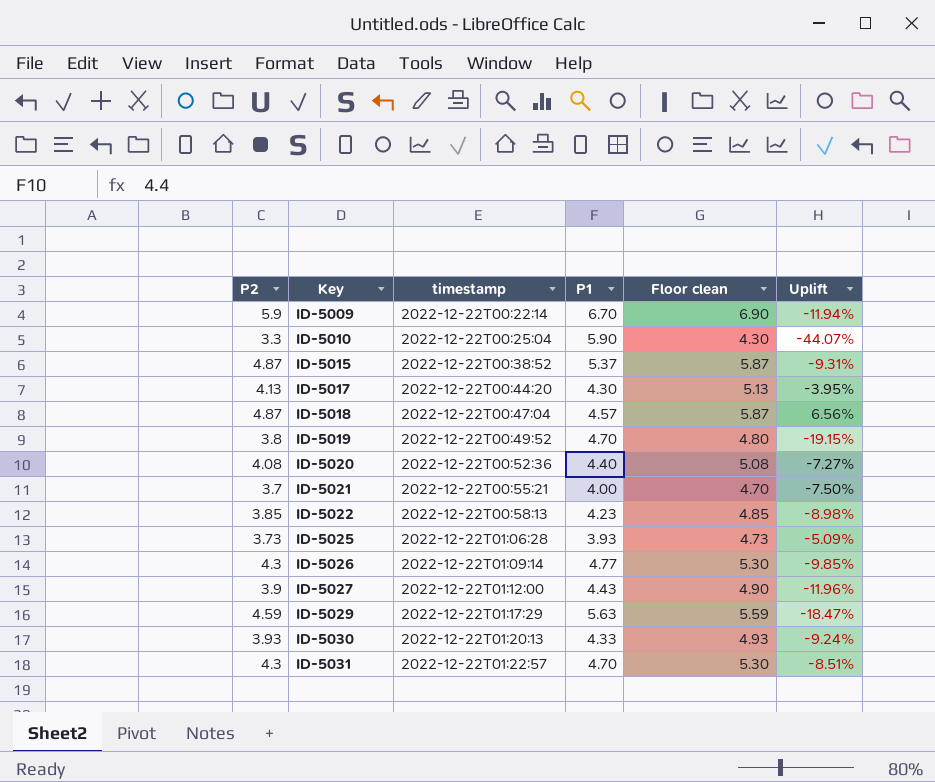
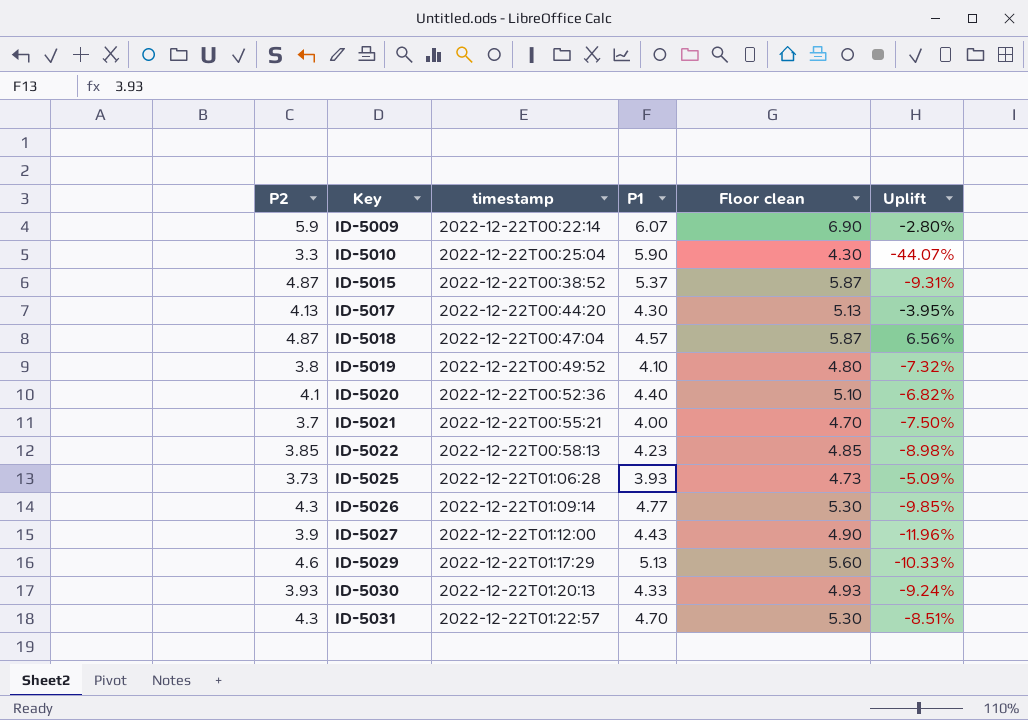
ID-5009 | P1: 6.70 -> 6.07
ID-5009 | Uplift: -11.94% -> -2.80%
ID-5019 | P1: 4.70 -> 4.10
ID-5019 | Uplift: -19.15% -> -7.32%
ID-5020 | P2: 4.08 -> 4.1
ID-5020 | Floor clean: 5.08 -> 5.10
ID-5020 | Uplift: -7.27% -> -6.82%
ID-5029 | P2: 4.59 -> 4.6
ID-5029 | P1: 5.63 -> 5.13
ID-5029 | Floor clean: 5.59 -> 5.60
ID-5029 | Uplift: -18.47% -> -10.33%

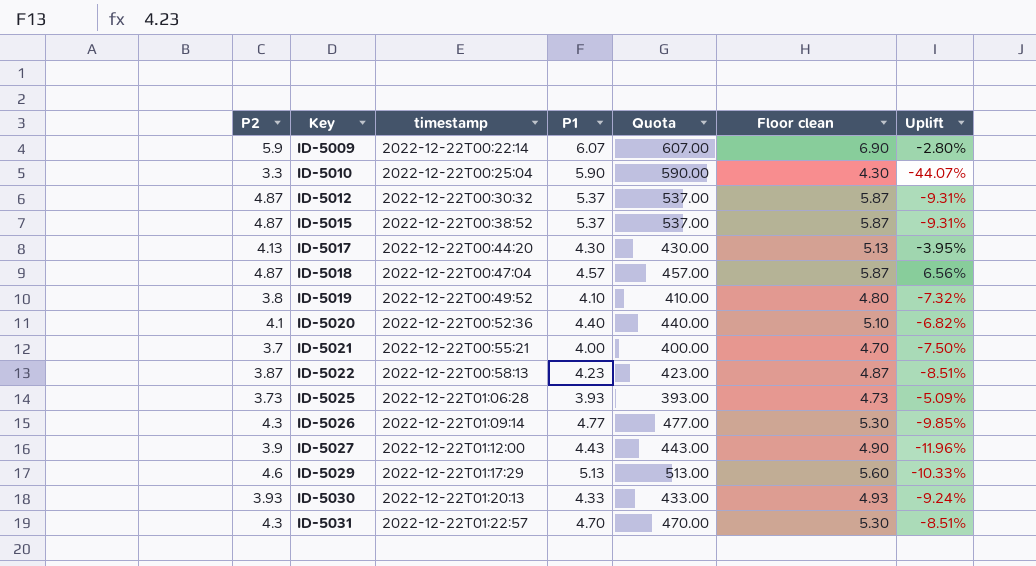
column Quota | formula: none -> [P1] * 100
row ID-5012: none -> 4.87 | 2022-12-22T00:30:32 | 5.37 | 537.00 | 5.87 | -9.31%
ID-5022 | P2: 3.85 -> 3.87
ID-5022 | Floor clean: 4.85 -> 4.87
ID-5022 | Uplift: -8.98% -> -8.51%

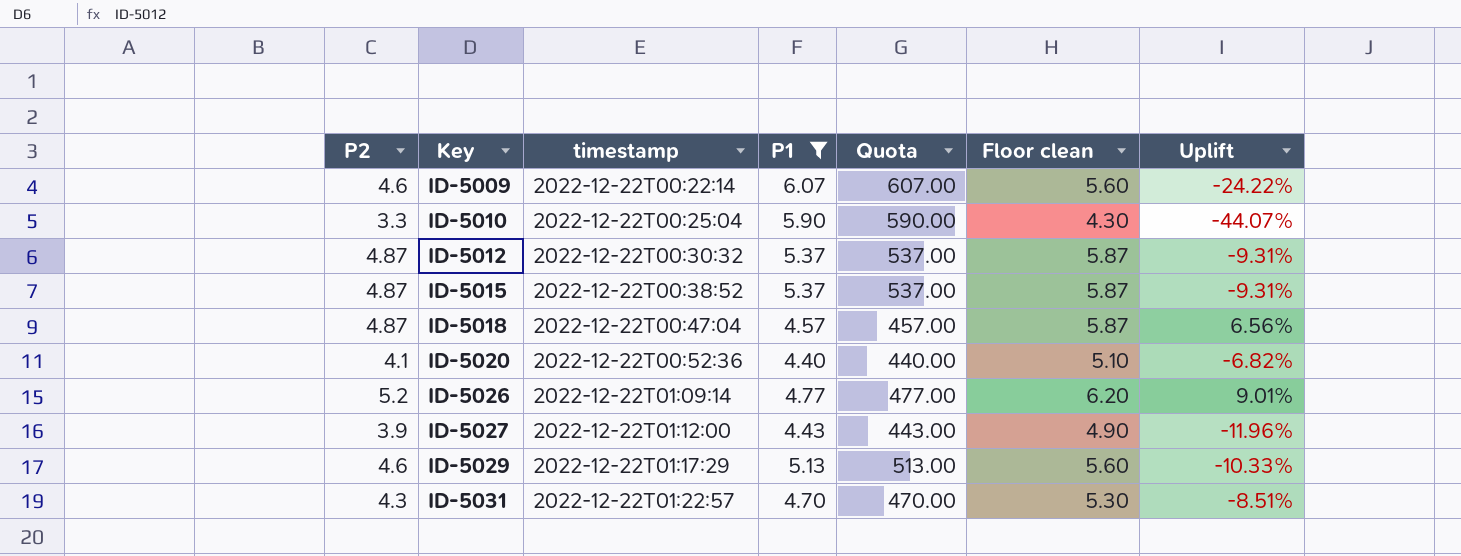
filter: none -> P1 >= 4.40
ID-5009 | P2: 5.9 -> 4.6
ID-5009 | Floor clean: 6.90 -> 5.60
ID-5009 | Uplift: -2.80% -> -24.22%
ID-5026 | P2: 4.3 -> 5.2
ID-5026 | Floor clean: 5.30 -> 6.20
ID-5026 | Uplift: -9.85% -> 9.01%

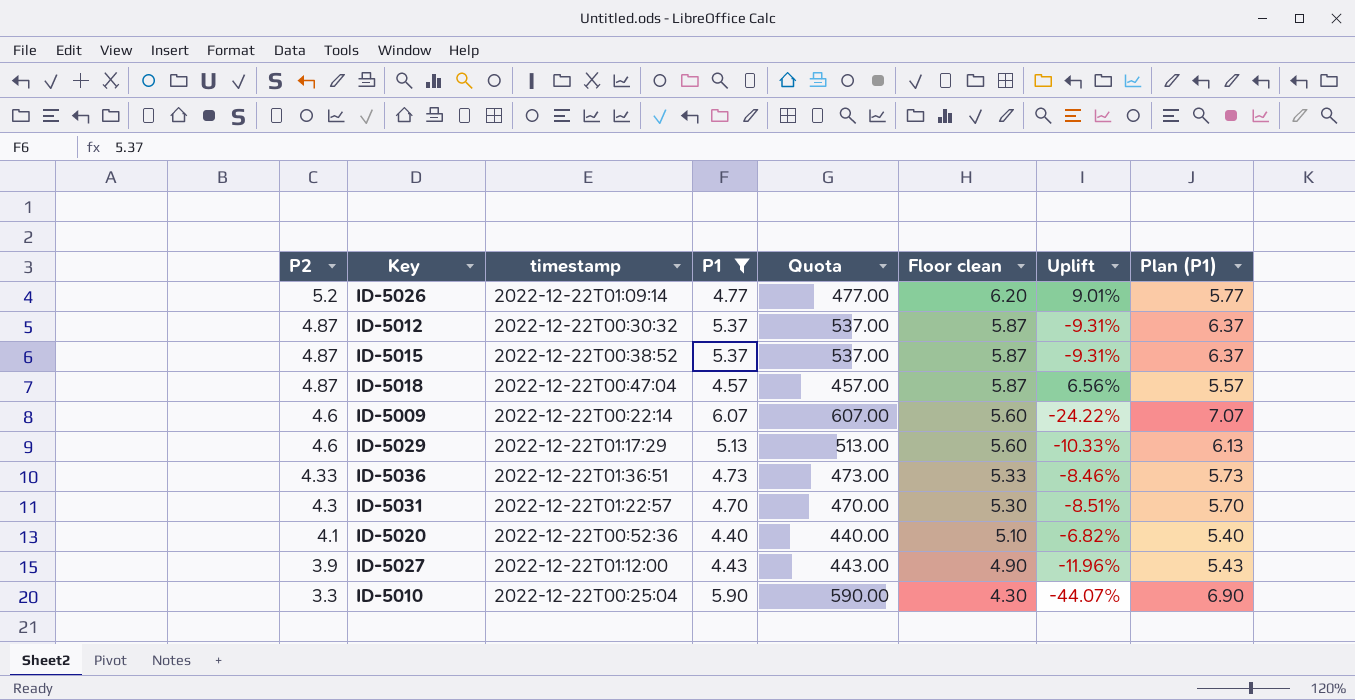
row order: Key ascending -> P2 descending
column Plan (P1) | formula: none -> [P1] + 1
row ID-5036: none -> 4.33 | 2022-12-22T01:36:51 | 4.73 | 473.00 | 5.33 | -8.46% | 5.73

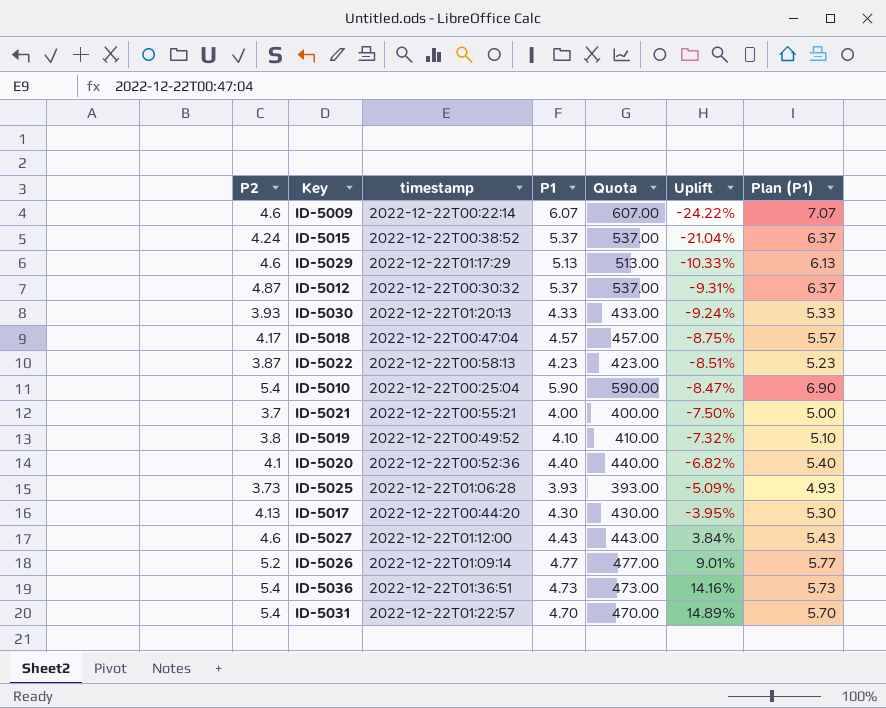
filter: P1 >= 4.40 -> none
row order: P2 descending -> Uplift ascending
column Floor clean | formula: [P2] + 1 -> none
ID-5015 | P2: 4.87 -> 4.24
ID-5015 | Uplift: -9.31% -> -21.04%
ID-5018 | P2: 4.87 -> 4.17
ID-5018 | Uplift: 6.56% -> -8.75%
ID-5010 | P2: 3.3 -> 5.4
ID-5010 | Uplift: -44.07% -> -8.47%
ID-5027 | P2: 3.9 -> 4.6
ID-5027 | Uplift: -11.96% -> 3.84%
ID-5036 | P2: 4.33 -> 5.4
ID-5036 | Uplift: -8.46% -> 14.16%
ID-5031 | P2: 4.3 -> 5.4
ID-5031 | Uplift: -8.51% -> 14.89%

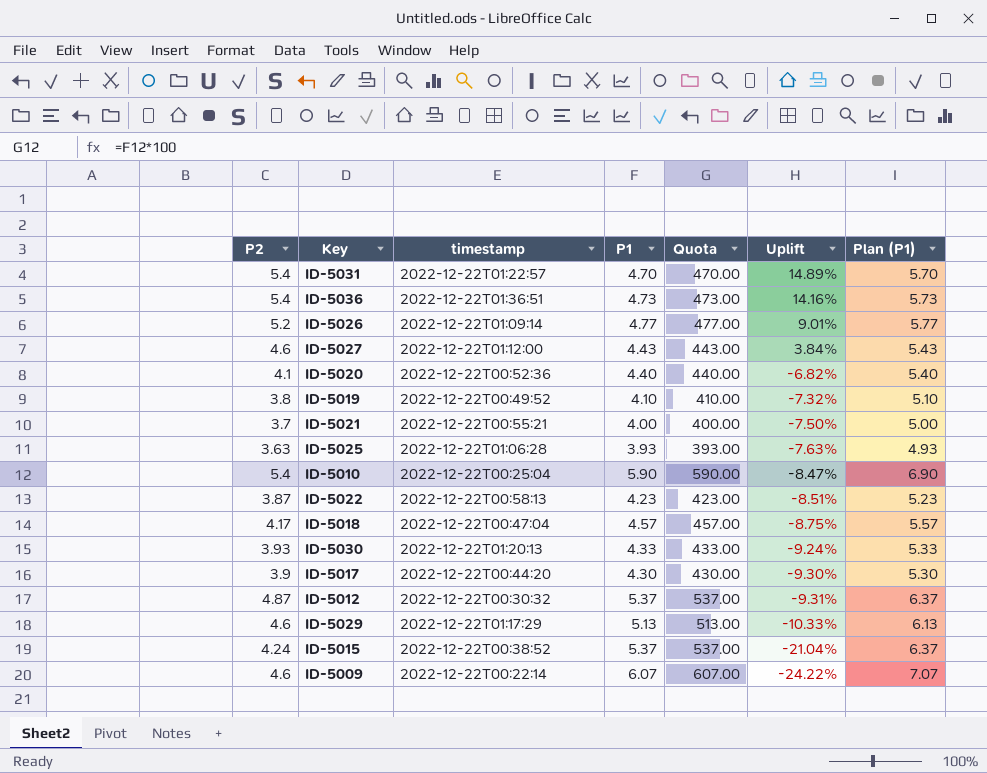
row order: Uplift ascending -> Uplift descending
ID-5025 | P2: 3.73 -> 3.63
ID-5025 | Uplift: -5.09% -> -7.63%
ID-5017 | P2: 4.13 -> 3.9
ID-5017 | Uplift: -3.95% -> -9.30%

